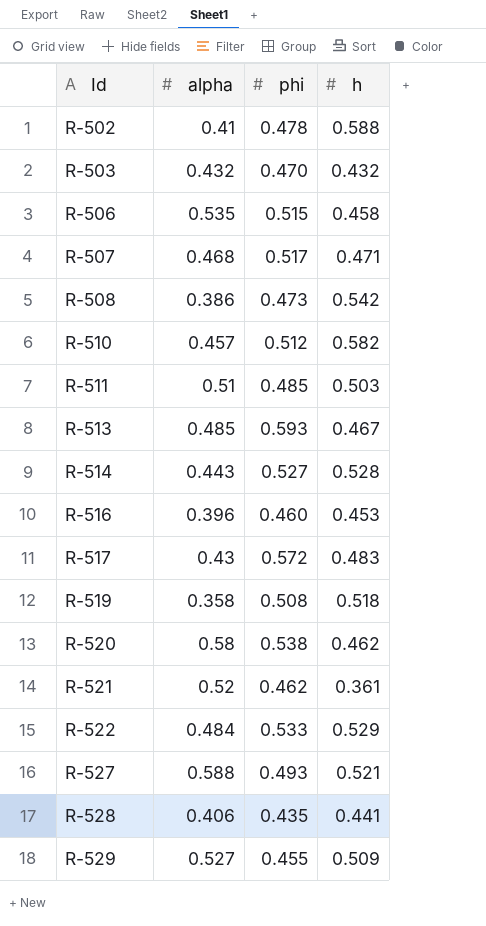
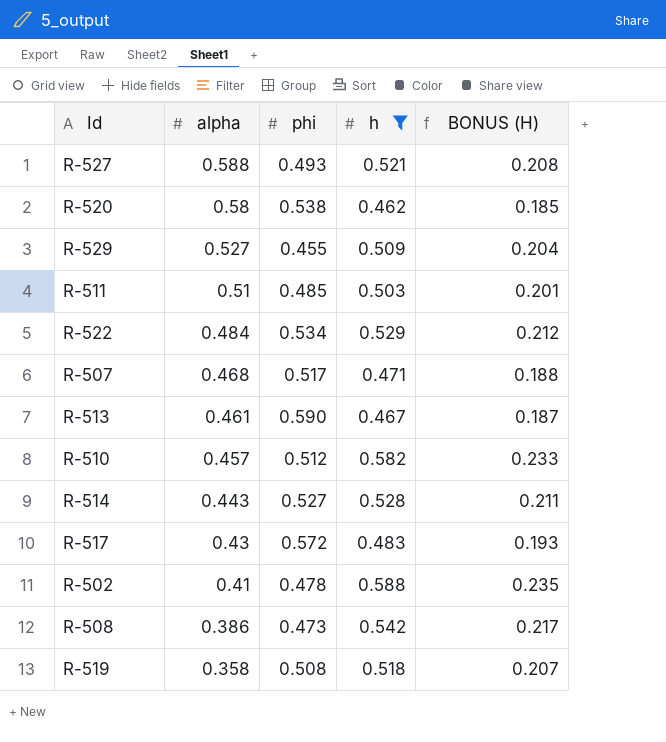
filter: none -> h >= 0.462
row order: Id ascending -> alpha descending
column BONUS (H) | formula: none -> [h] * 0.4
R-522 | phi: 0.533 -> 0.534
R-513 | alpha: 0.485 -> 0.461
R-513 | phi: 0.593 -> 0.590

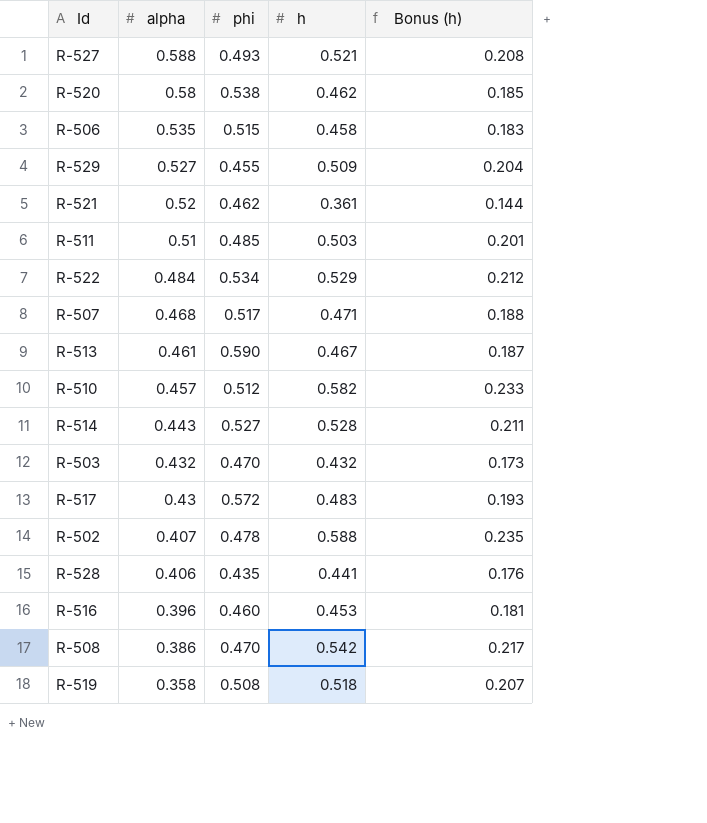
filter: h >= 0.462 -> none
column name: BONUS (H) -> Bonus (h)
R-502 | alpha: 0.41 -> 0.407
R-508 | phi: 0.473 -> 0.470

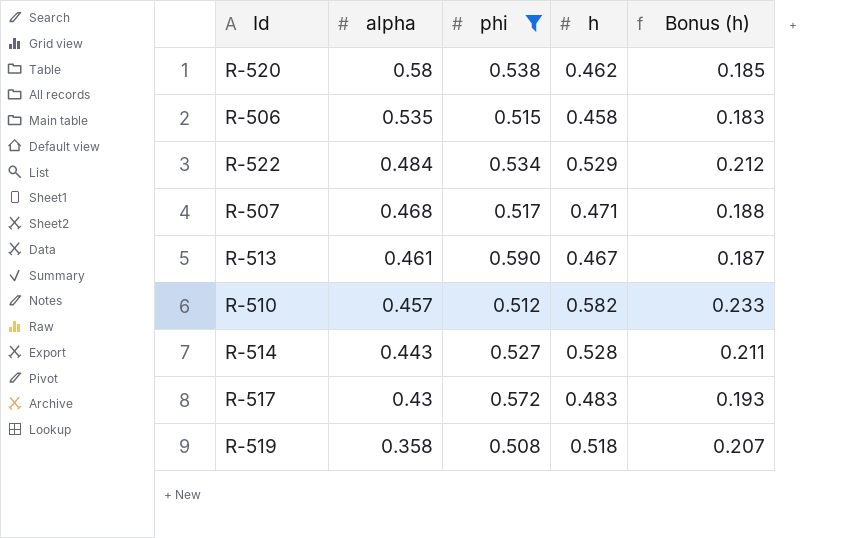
filter: none -> phi >= 0.508

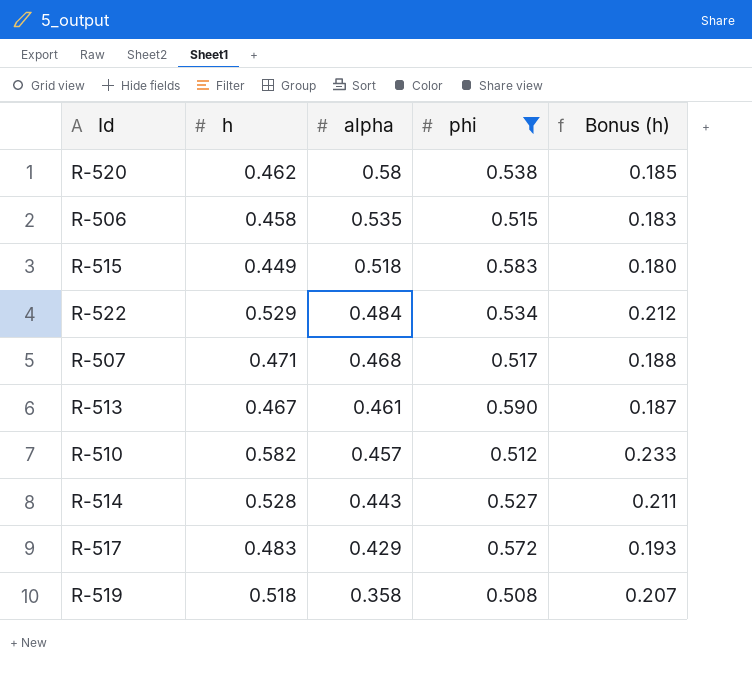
column h | position: 4 -> 2
row R-515: none -> 0.449 | 0.518 | 0.583 | 0.180
R-517 | alpha: 0.43 -> 0.429

